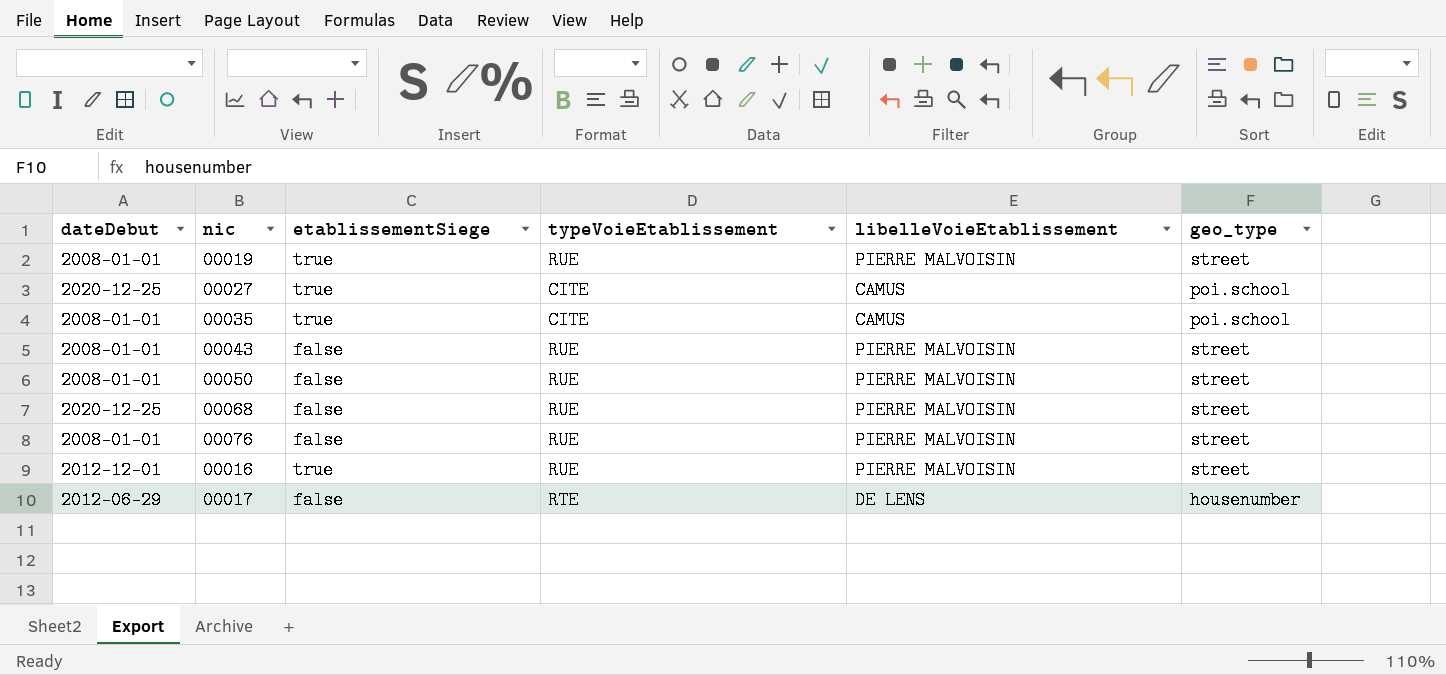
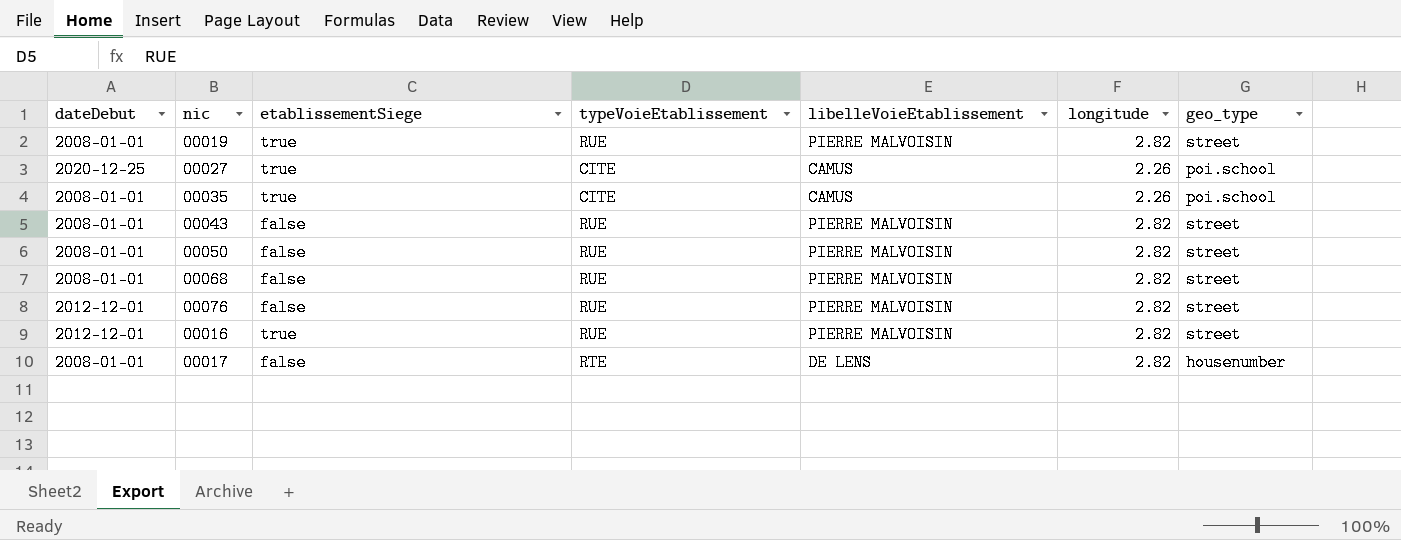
column longitude | position: none -> 6
00068 | dateDebut: 2020-12-25 -> 2008-01-01
00076 | dateDebut: 2008-01-01 -> 2012-12-01
00017 | dateDebut: 2012-06-29 -> 2008-01-01

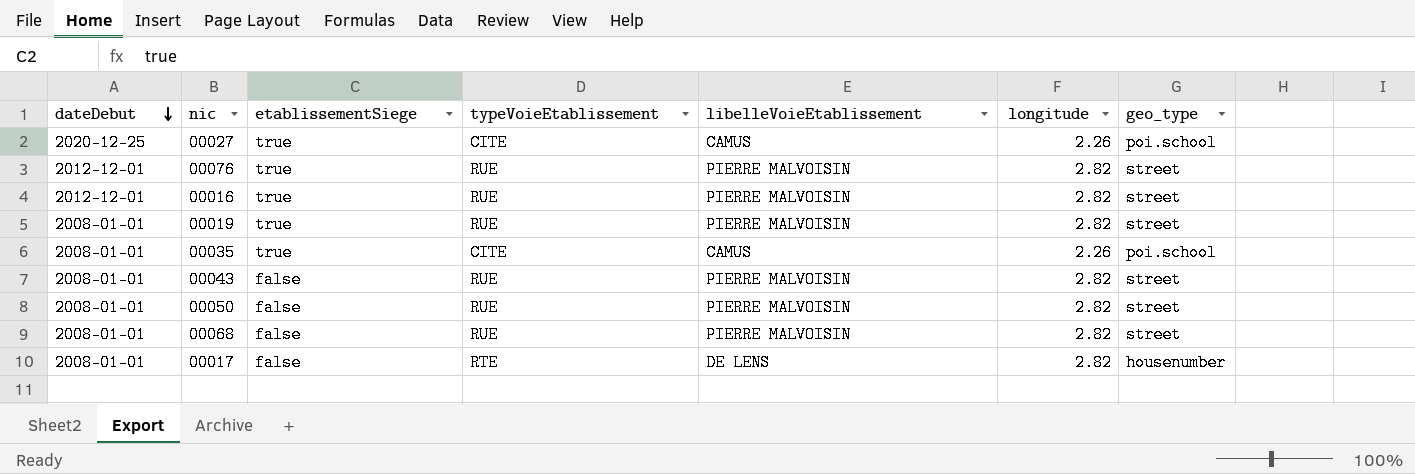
row order: none -> dateDebut descending
00076 | etablissementSiege: false -> true

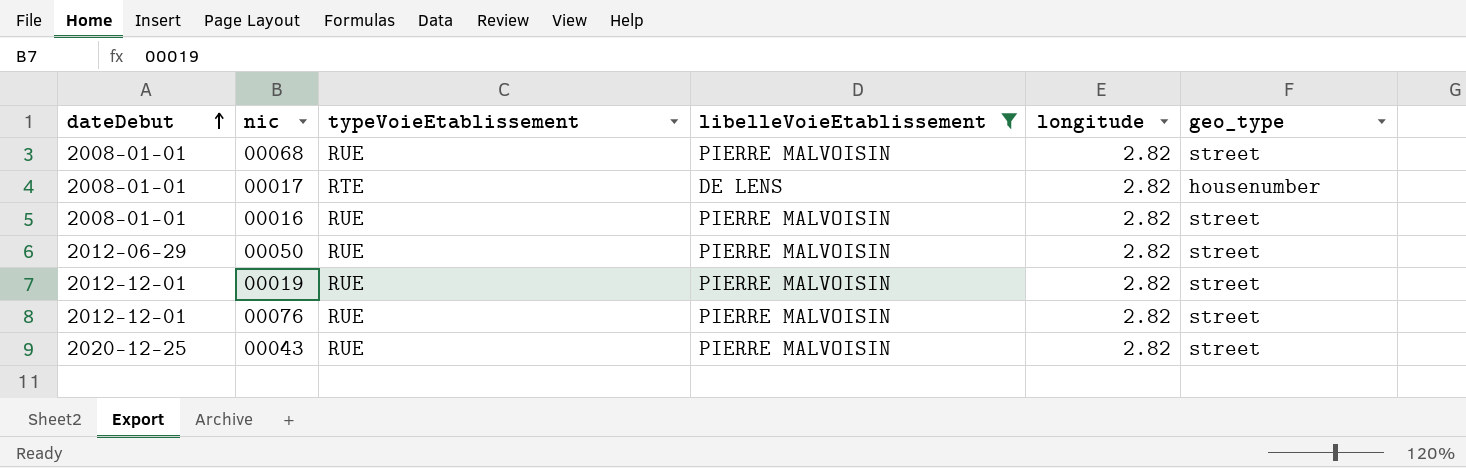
filter: none -> libelleVoieEtablissement != CAMUS
row order: dateDebut descending -> dateDebut ascending
column etablissementSiege | position: 3 -> none
00016 | dateDebut: 2012-12-01 -> 2008-01-01
00050 | dateDebut: 2008-01-01 -> 2012-06-29
00019 | dateDebut: 2008-01-01 -> 2012-12-01
00043 | dateDebut: 2008-01-01 -> 2020-12-25

